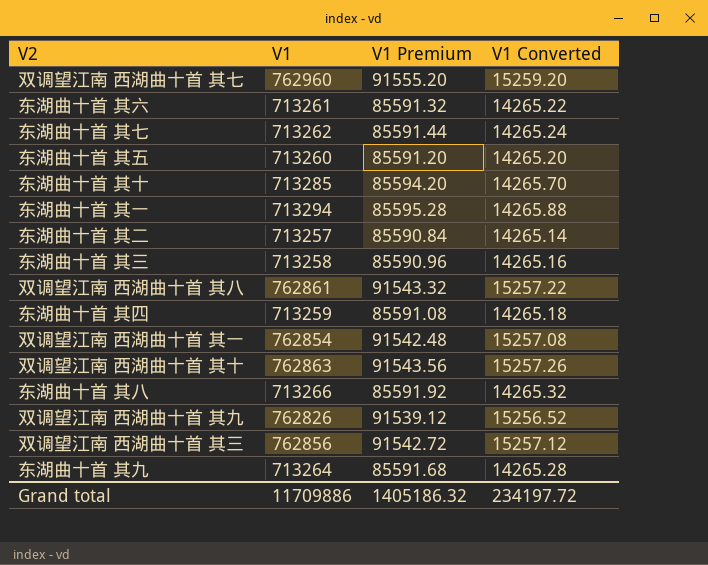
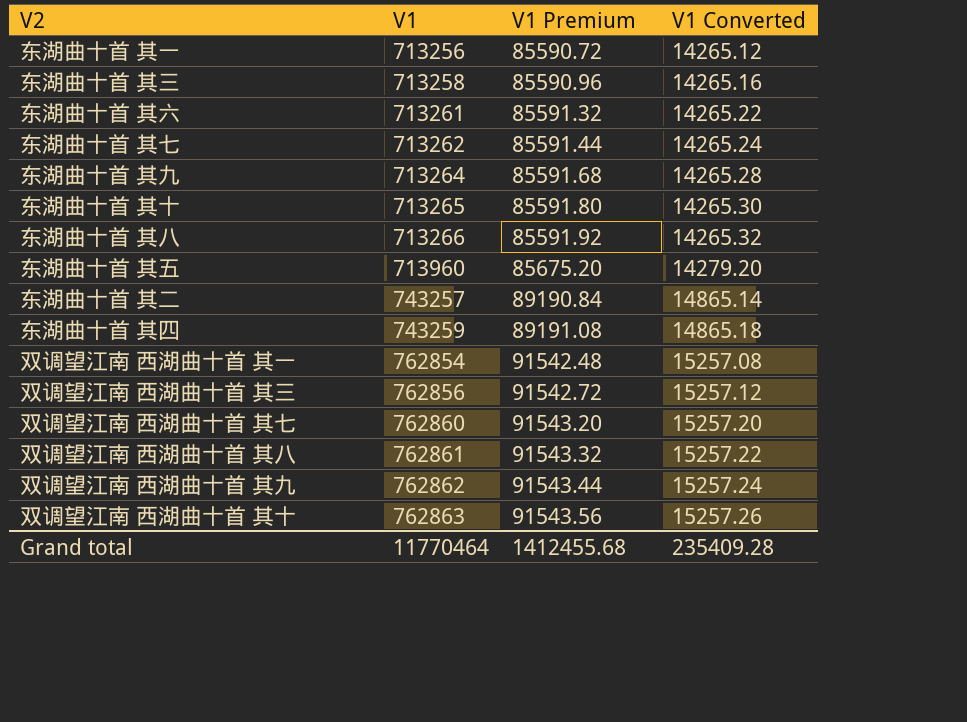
row order: none -> V1 ascending
东湖曲十首 其一 | V1: 713294 -> 713256
东湖曲十首 其一 | V1 Premium: 85595.28 -> 85590.72
东湖曲十首 其一 | V1 Converted: 14265.88 -> 14265.12
东湖曲十首 其十 | V1: 713285 -> 713265
东湖曲十首 其十 | V1 Premium: 85594.20 -> 85591.80
东湖曲十首 其十 | V1 Converted: 14265.70 -> 14265.30
东湖曲十首 其五 | V1: 713260 -> 713960
东湖曲十首 其五 | V1 Premium: 85591.20 -> 85675.20
东湖曲十首 其五 | V1 Converted: 14265.20 -> 14279.20
东湖曲十首 其二 | V1: 713257 -> 743257
东湖曲十首 其二 | V1 Premium: 85590.84 -> 89190.84
东湖曲十首 其二 | V1 Converted: 14265.14 -> 14865.14
东湖曲十首 其四 | V1: 713259 -> 743259
东湖曲十首 其四 | V1 Premium: 85591.08 -> 89191.08
东湖曲十首 其四 | V1 Converted: 14265.18 -> 14865.18
双调望江南 西湖曲十首 其七 | V1: 762960 -> 762860
双调望江南 西湖曲十首 其七 | V1 Premium: 91555.20 -> 91543.20
双调望江南 西湖曲十首 其七 | V1 Converted: 15259.20 -> 15257.20
双调望江南 西湖曲十首 其九 | V1: 762826 -> 762862
双调望江南 西湖曲十首 其九 | V1 Premium: 91539.12 -> 91543.44
双调望江南 西湖曲十首 其九 | V1 Converted: 15256.52 -> 15257.24
Grand total | V1: 11709886 -> 11770464
Grand total | V1 Premium: 1405186.32 -> 1412455.68
Grand total | V1 Converted: 234197.72 -> 235409.28

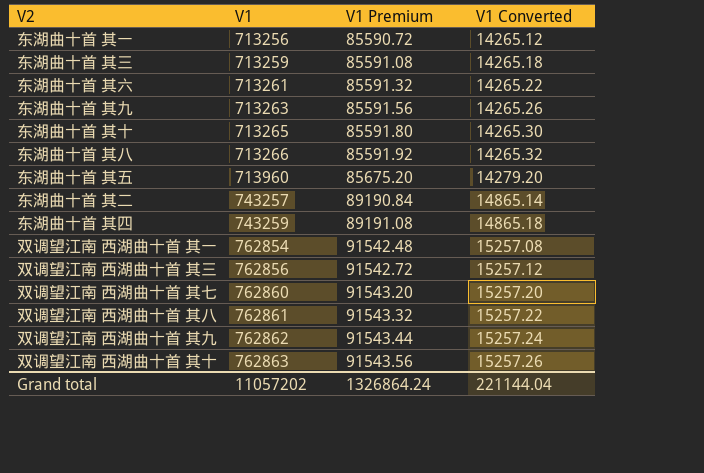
row 东湖曲十首 其七: 713262 | 85591.44 | 14265.24 -> none
东湖曲十首 其三 | V1: 713258 -> 713259
东湖曲十首 其三 | V1 Premium: 85590.96 -> 85591.08
东湖曲十首 其三 | V1 Converted: 14265.16 -> 14265.18
东湖曲十首 其九 | V1: 713264 -> 713263
东湖曲十首 其九 | V1 Premium: 85591.68 -> 85591.56
东湖曲十首 其九 | V1 Converted: 14265.28 -> 14265.26
Grand total | V1: 11770464 -> 11057202
Grand total | V1 Premium: 1412455.68 -> 1326864.24
Grand total | V1 Converted: 235409.28 -> 221144.04

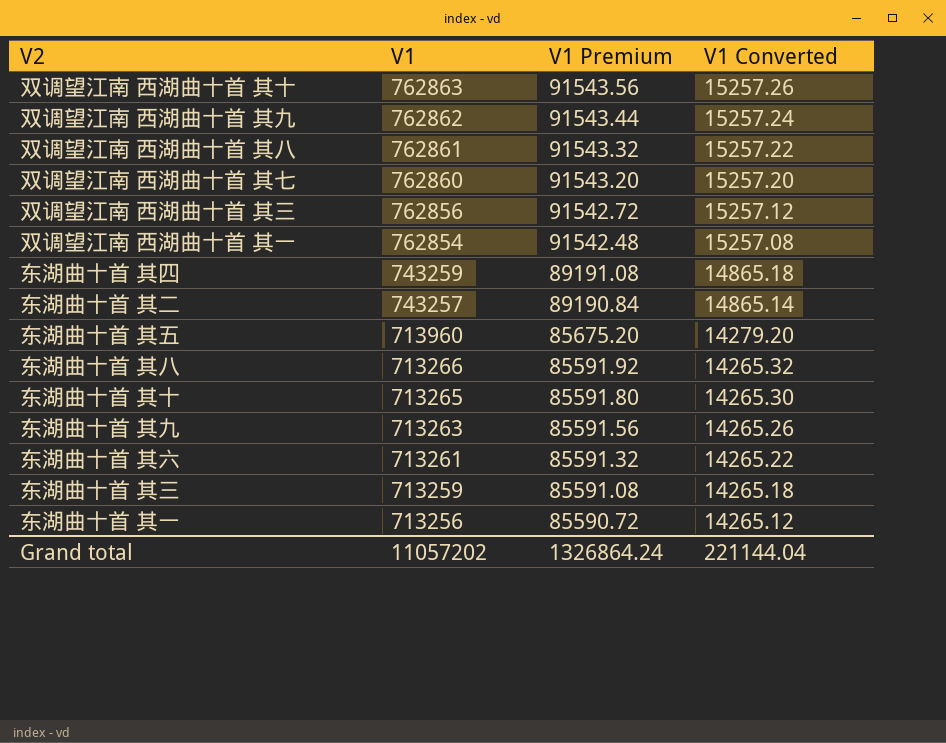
row order: V1 ascending -> V1 descending

